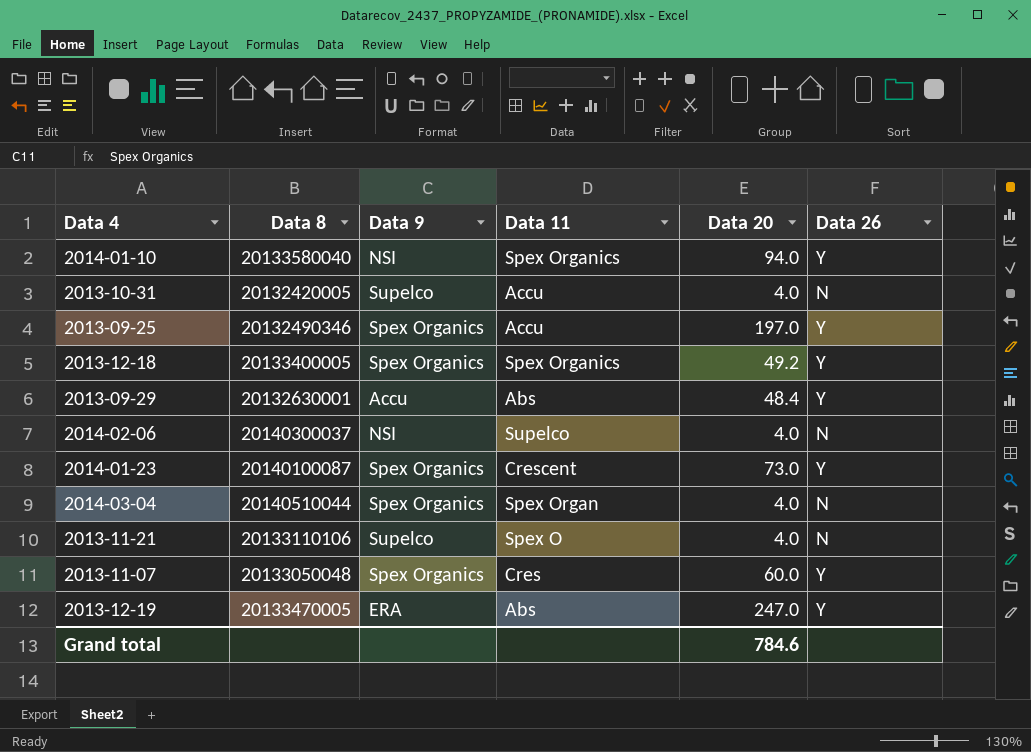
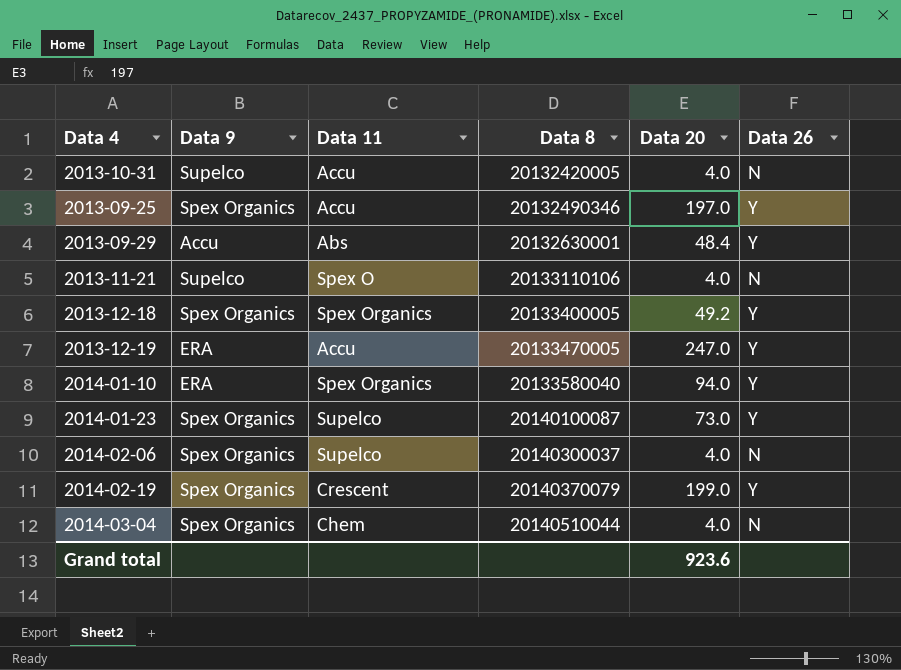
row order: none -> Data 8 ascending
column Data 8 | position: 2 -> 4
row 2013-11-07: 20133050048 | Spex Organics | Cres | 60.0 | Y -> none
2013-12-19 | Data 11: Abs -> Accu
2014-01-10 | Data 9: NSI -> ERA
2014-01-23 | Data 11: Crescent -> Supelco
2014-02-06 | Data 9: NSI -> Spex Organics
row 2014-02-19: none -> Spex Organics | Crescent | 20140370079 | 199.0 | Y
2014-03-04 | Data 11: Spex Organ -> Chem
Grand total | Data 20: 784.6 -> 923.6

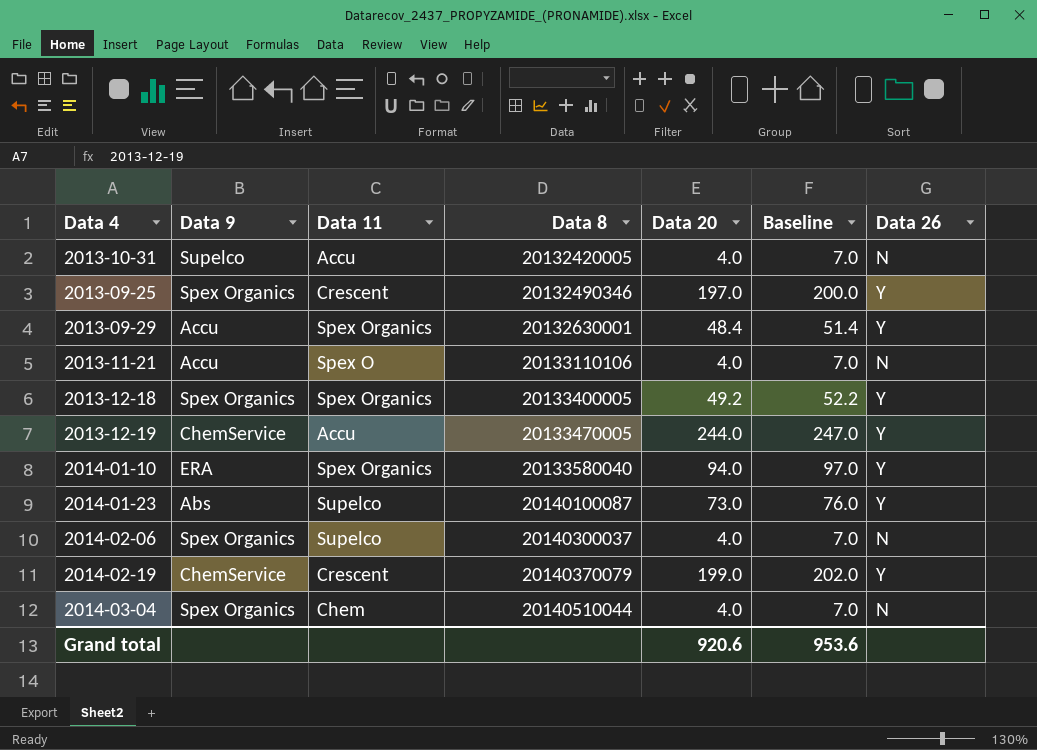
column Baseline | formula: none -> [Data 20] + 3
2013-09-25 | Data 11: Accu -> Crescent
2013-09-29 | Data 11: Abs -> Spex Organics
2013-11-21 | Data 9: Supelco -> Accu
2013-12-19 | Data 9: ERA -> ChemService
2013-12-19 | Data 20: 247.0 -> 244.0
2014-01-23 | Data 9: Spex Organics -> Abs
2014-02-19 | Data 9: Spex Organics -> ChemService
Grand total | Data 20: 923.6 -> 920.6

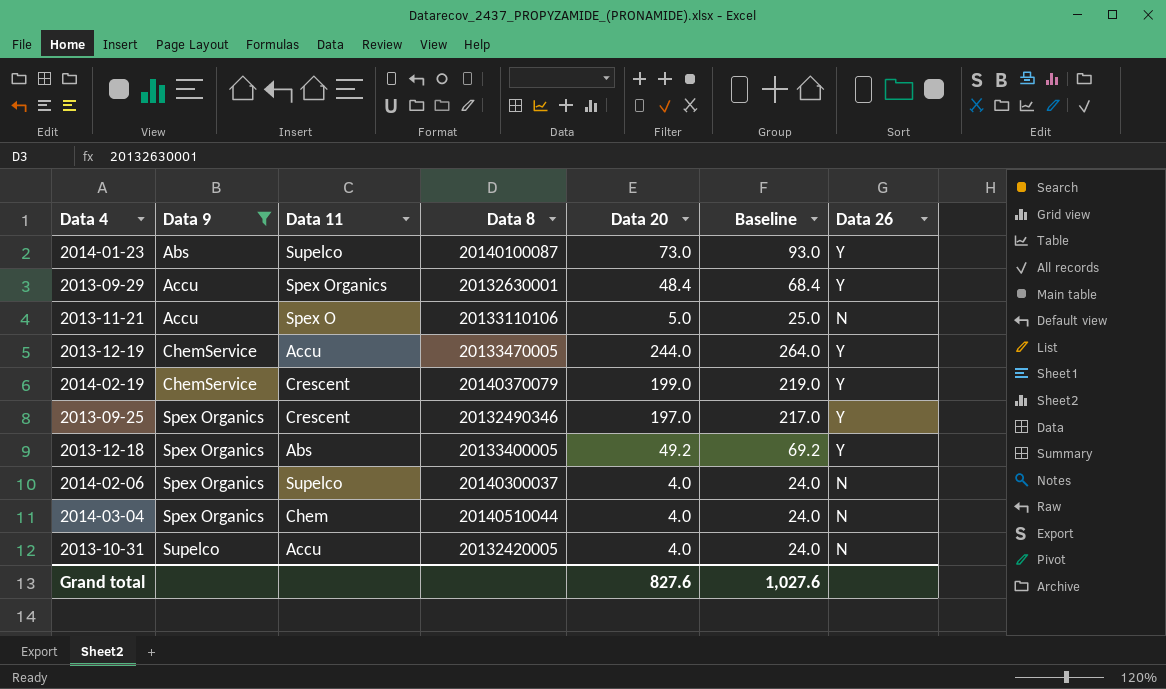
filter: none -> Data 9 != ERA
row order: Data 8 ascending -> Data 9 ascending
column Baseline | formula: [Data 20] + 3 -> [Data 20] + 20
2013-11-21 | Data 20: 4.0 -> 5.0
2013-12-18 | Data 11: Spex Organics -> Abs
Grand total | Data 20: 920.6 -> 827.6
Grand total | Baseline: 953.6 -> 1,027.6

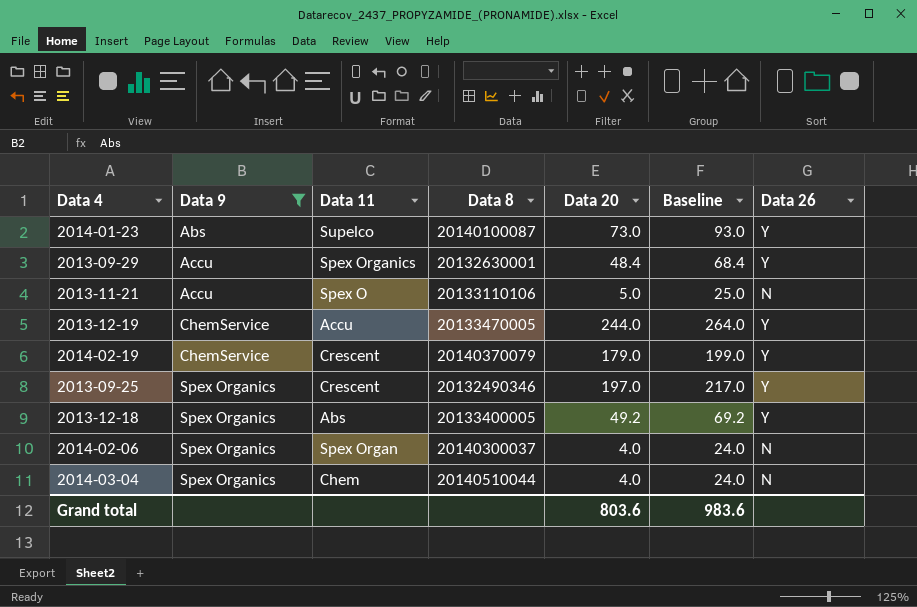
row 2013-10-31: Supelco | Accu | 20132420005 | 4.0 | 24.0 | N -> none
2014-02-19 | Data 20: 199.0 -> 179.0
2014-02-19 | Baseline: 219.0 -> 199.0
2014-02-06 | Data 11: Supelco -> Spex Organ
Grand total | Data 20: 827.6 -> 803.6
Grand total | Baseline: 1,027.6 -> 983.6

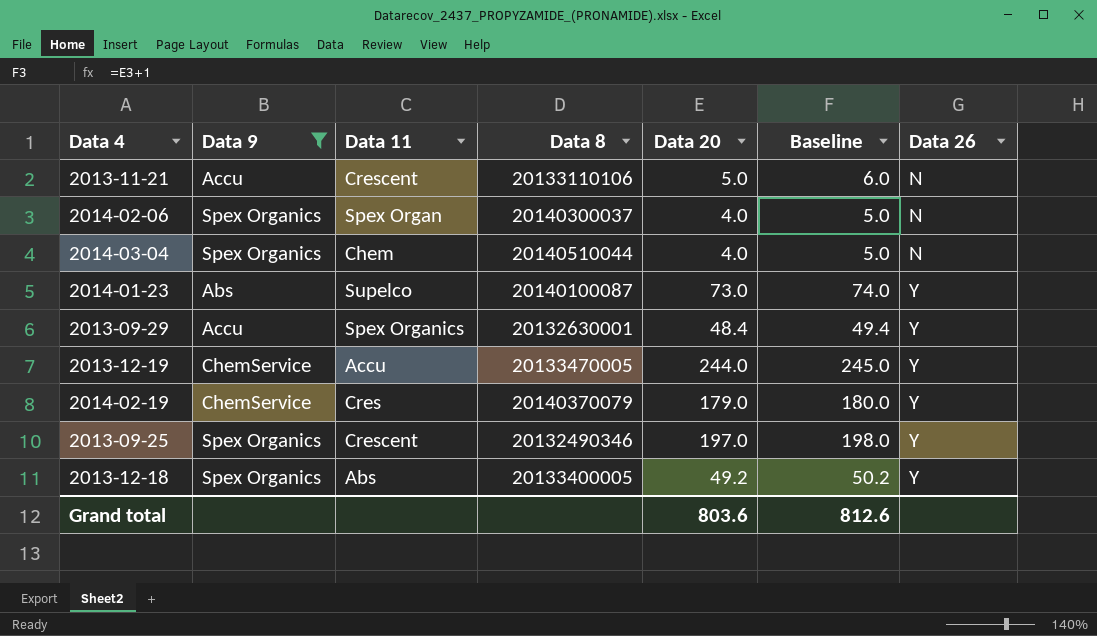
row order: Data 9 ascending -> Data 26 ascending
column Baseline | formula: [Data 20] + 20 -> [Data 20] + 1
2013-11-21 | Data 11: Spex O -> Crescent
2014-02-19 | Data 11: Crescent -> Cres
Grand total | Baseline: 983.6 -> 812.6

